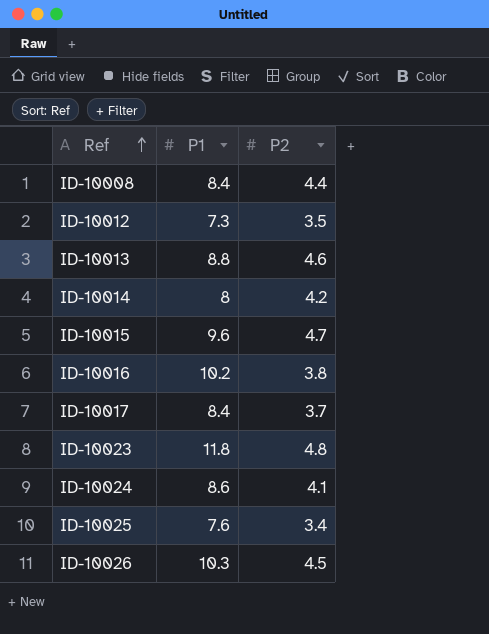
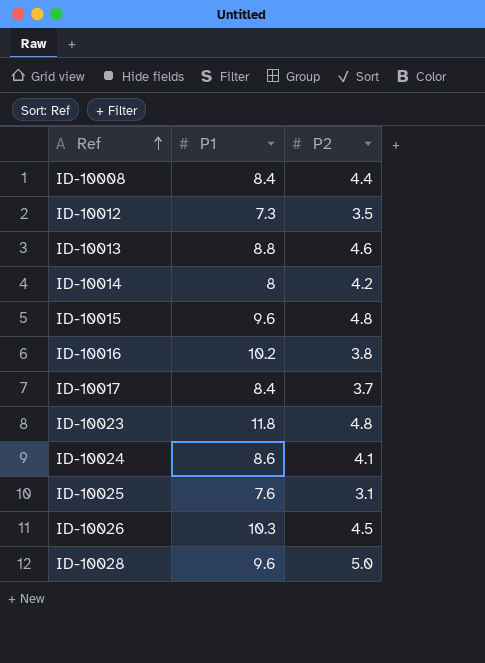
ID-10015 | P2: 4.7 -> 4.8
ID-10025 | P2: 3.4 -> 3.1
row ID-10028: none -> 9.6 | 5.0

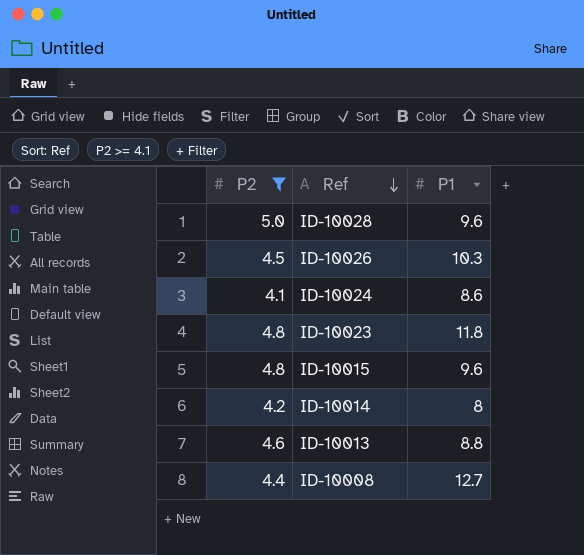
filter: none -> P2 >= 4.1
row order: Ref ascending -> Ref descending
column P2 | position: 3 -> 1
ID-10008 | P1: 8.4 -> 12.7

